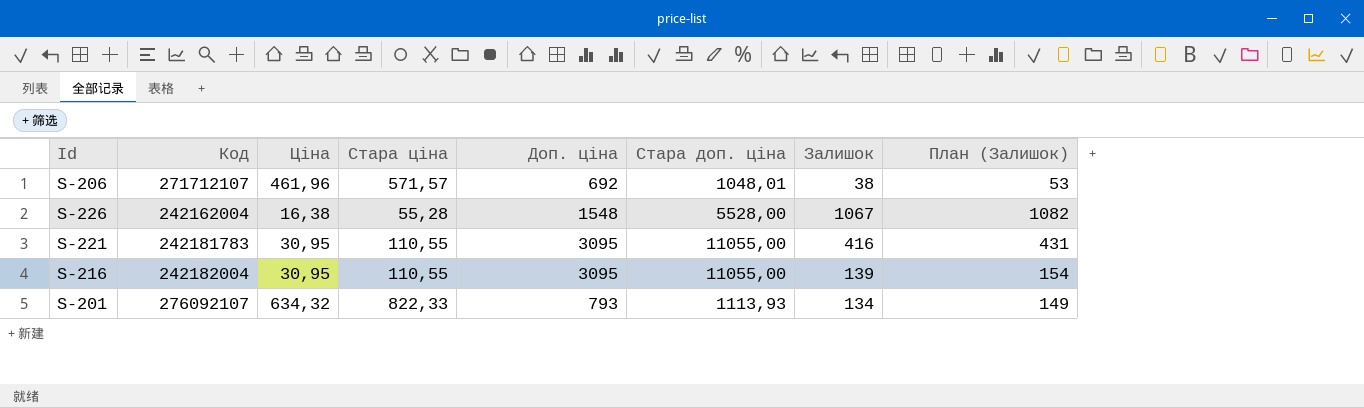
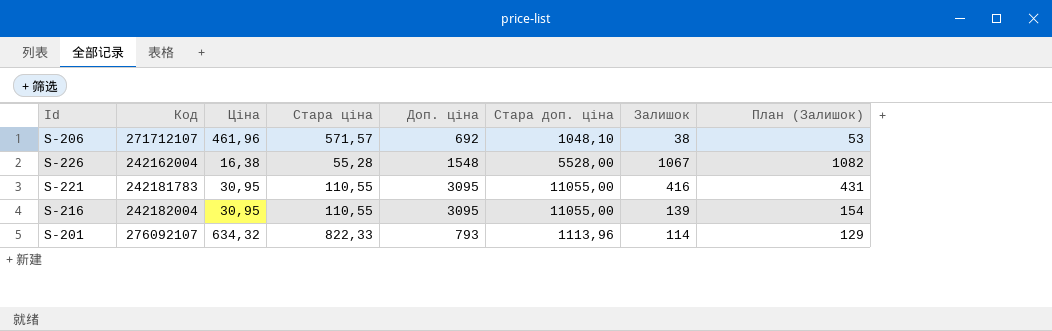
S-206 | Стара доп. ціна: 1048,01 -> 1048,10
S-201 | Стара доп. ціна: 1113,93 -> 1113,96
S-201 | Залишок: 134 -> 114
S-201 | План (Залишок): 149 -> 129

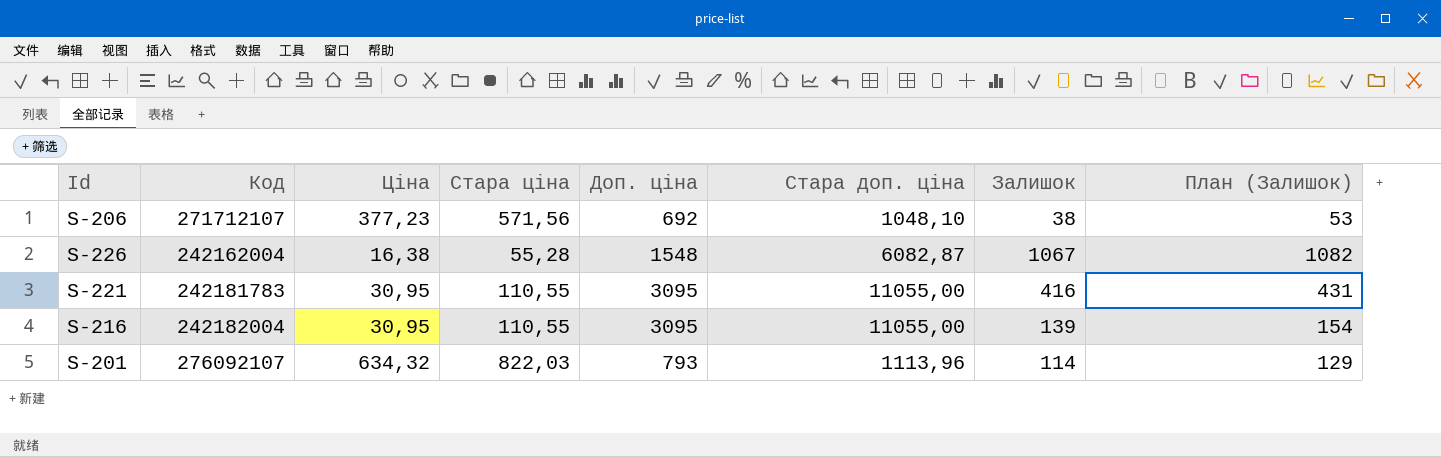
S-206 | Ціна: 461,96 -> 377,23
S-206 | Стара ціна: 571,57 -> 571,56
S-226 | Стара доп. ціна: 5528,00 -> 6082,87
S-201 | Стара ціна: 822,33 -> 822,03

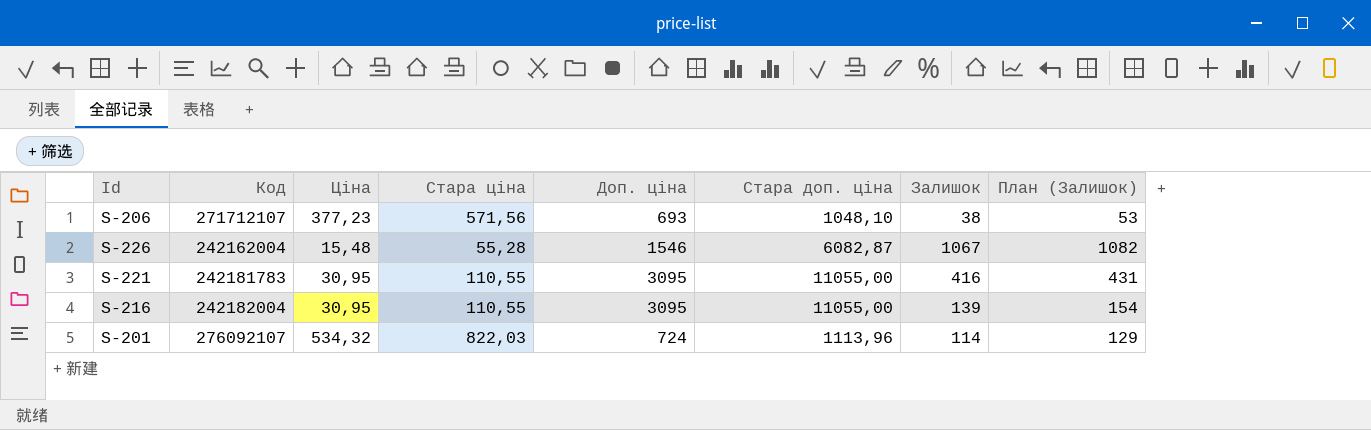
S-206 | Доп. ціна: 692 -> 693
S-226 | Ціна: 16,38 -> 15,48
S-226 | Доп. ціна: 1548 -> 1546
S-201 | Ціна: 634,32 -> 534,32
S-201 | Доп. ціна: 793 -> 724

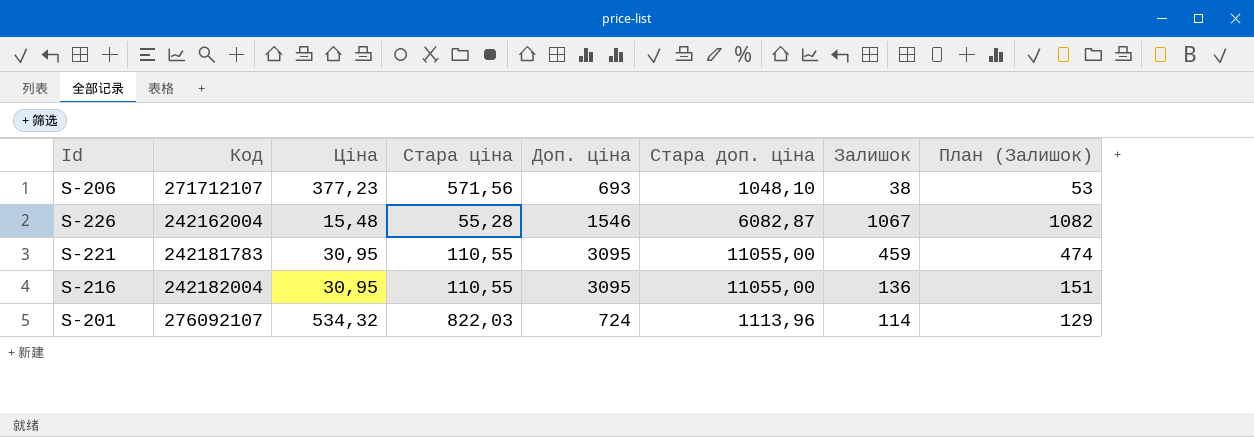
S-221 | Залишок: 416 -> 459
S-221 | План (Залишок): 431 -> 474
S-216 | Залишок: 139 -> 136
S-216 | План (Залишок): 154 -> 151

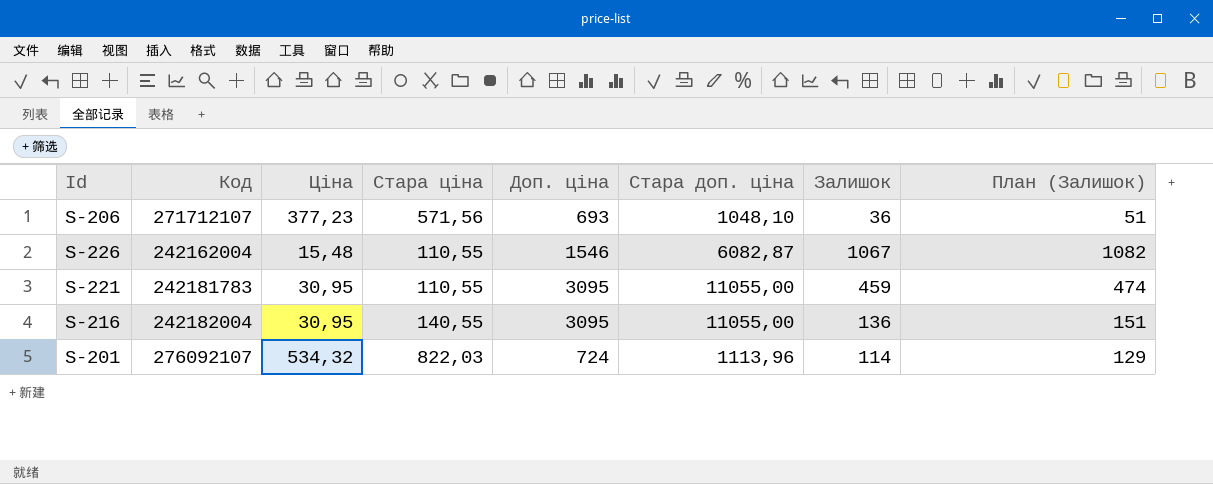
S-206 | Залишок: 38 -> 36
S-206 | План (Залишок): 53 -> 51
S-226 | Стара ціна: 55,28 -> 110,55
S-216 | Стара ціна: 110,55 -> 140,55

